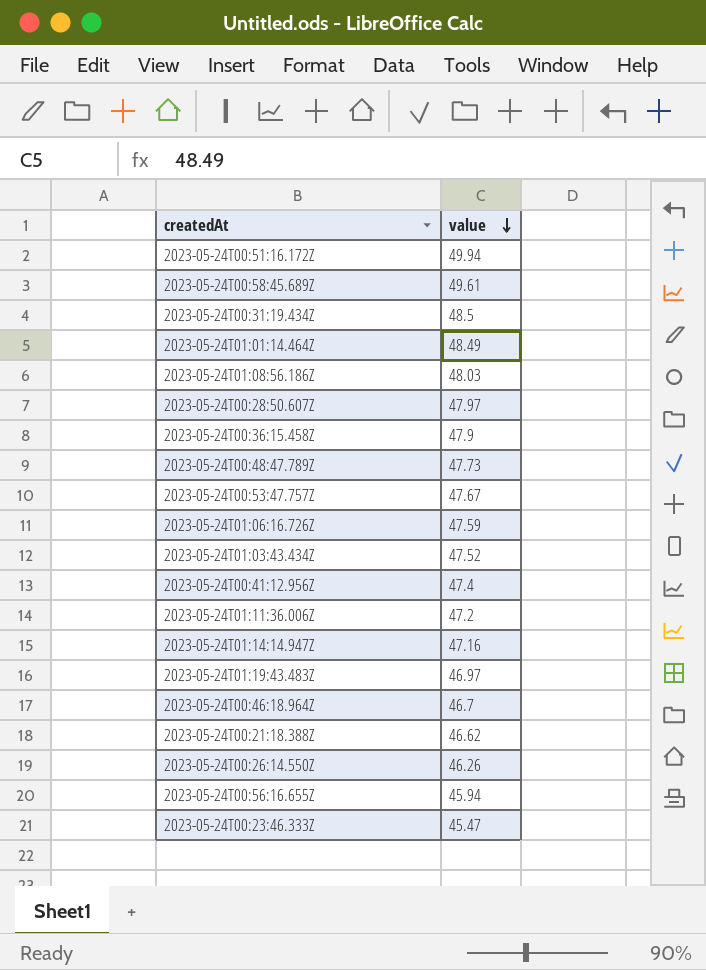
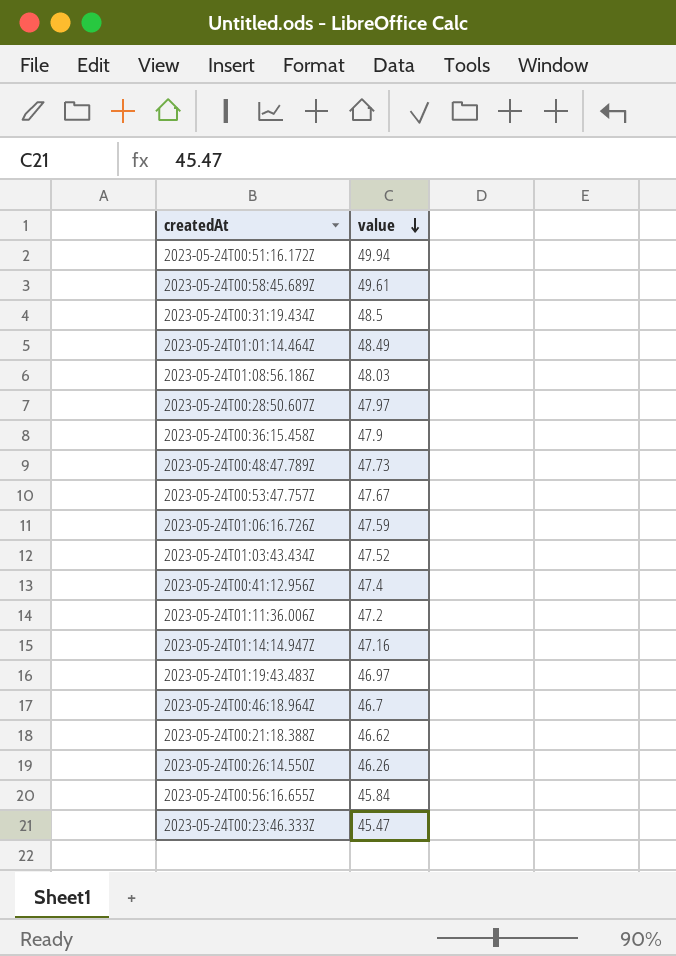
2023-05-24T00:56:16.655Z | value: 45.94 -> 45.84

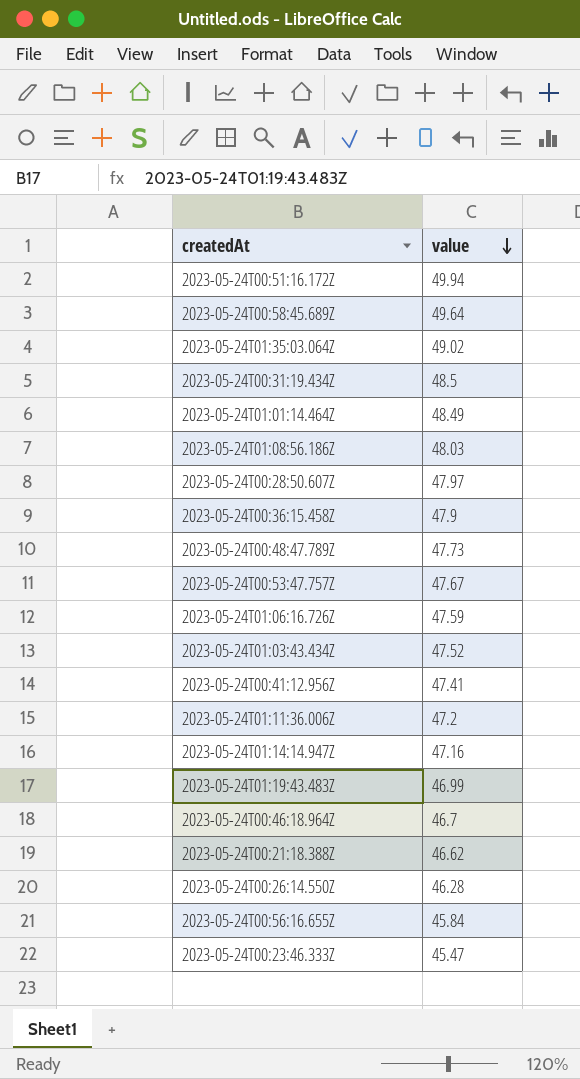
2023-05-24T00:58:45.689Z | value: 49.61 -> 49.64
row 2023-05-24T01:35:03.064Z: none -> 49.02
2023-05-24T00:41:12.956Z | value: 47.4 -> 47.41
2023-05-24T01:19:43.483Z | value: 46.97 -> 46.99
2023-05-24T00:26:14.550Z | value: 46.26 -> 46.28

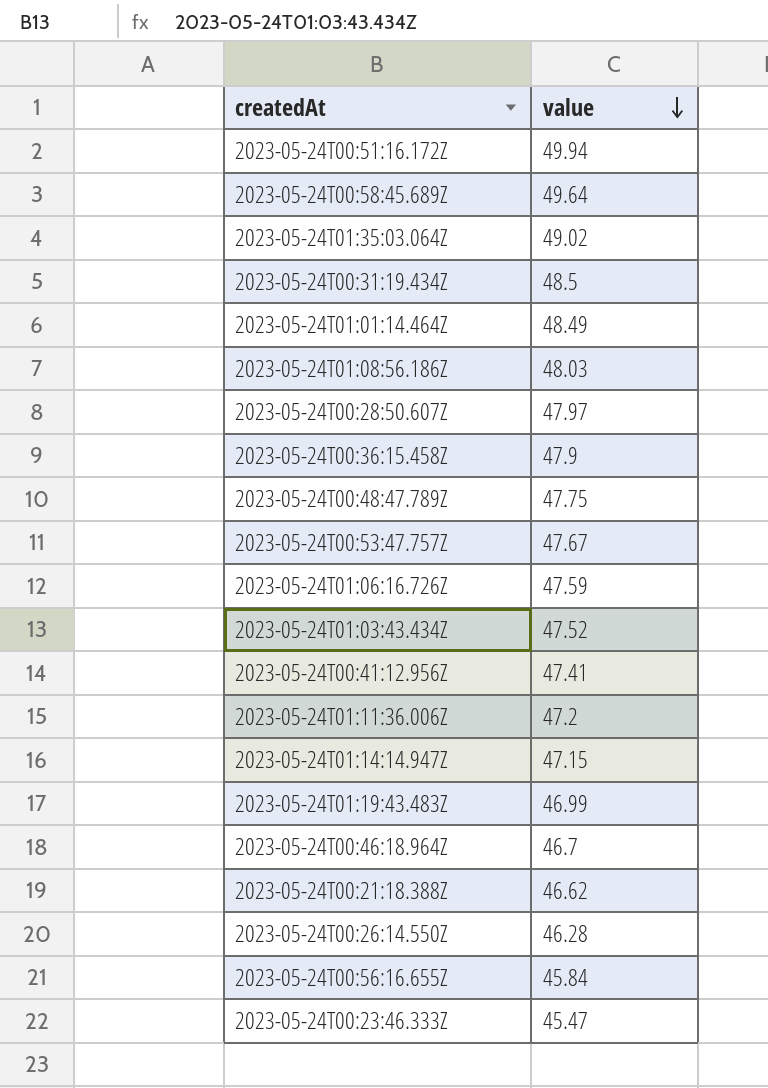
2023-05-24T00:48:47.789Z | value: 47.73 -> 47.75
2023-05-24T01:14:14.947Z | value: 47.16 -> 47.15

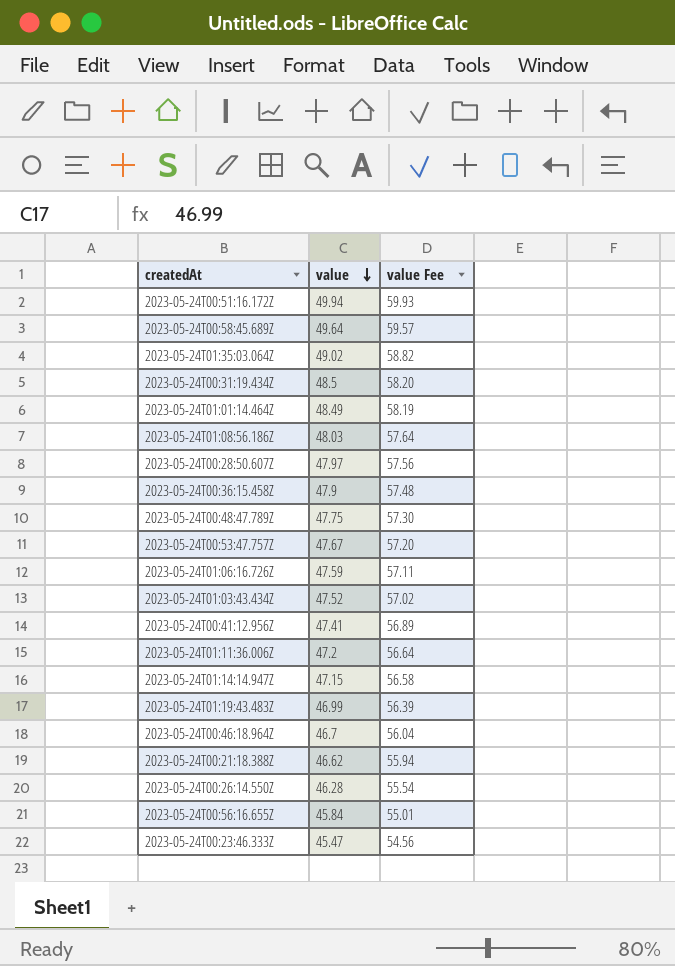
column value Fee | formula: none -> [value] * 1.2

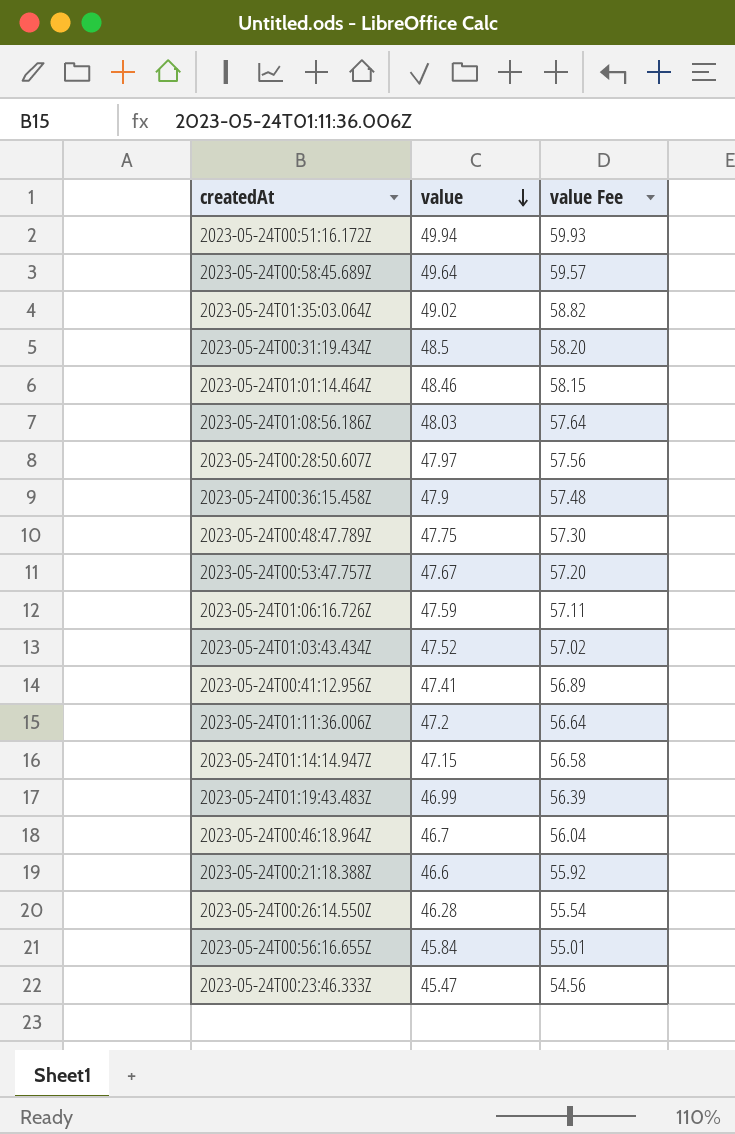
2023-05-24T01:01:14.464Z | value: 48.49 -> 48.46
2023-05-24T01:01:14.464Z | value Fee: 58.19 -> 58.15
2023-05-24T00:21:18.388Z | value: 46.62 -> 46.6
2023-05-24T00:21:18.388Z | value Fee: 55.94 -> 55.92

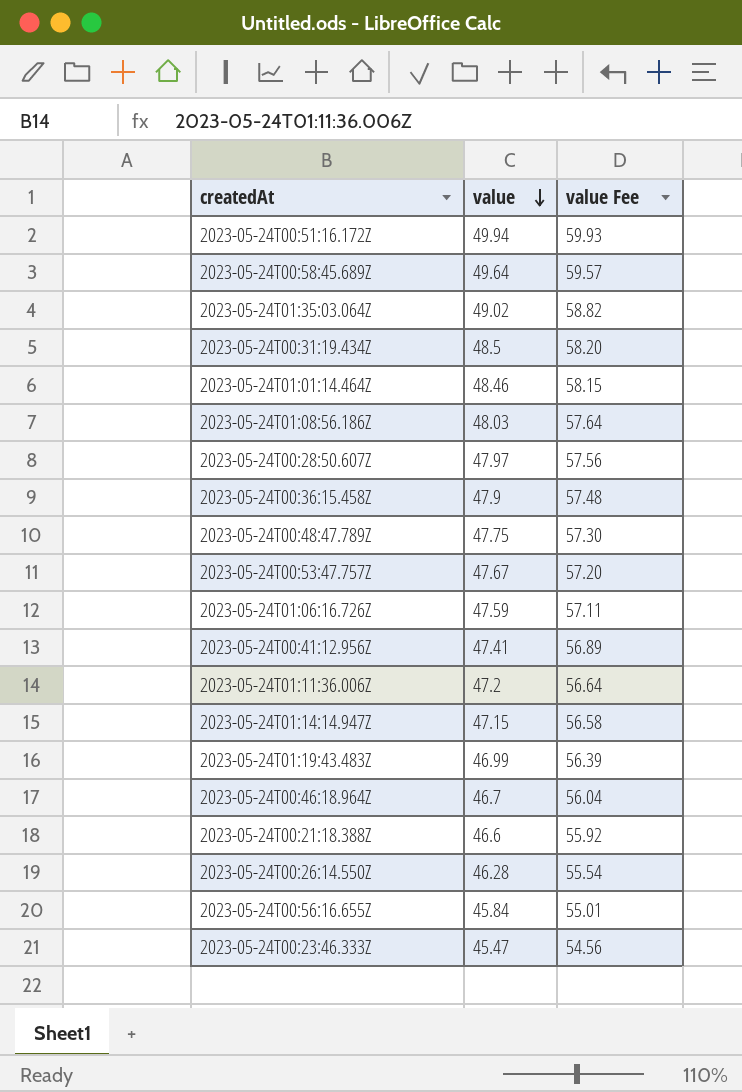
row 2023-05-24T01:03:43.434Z: 47.52 | 57.02 -> none

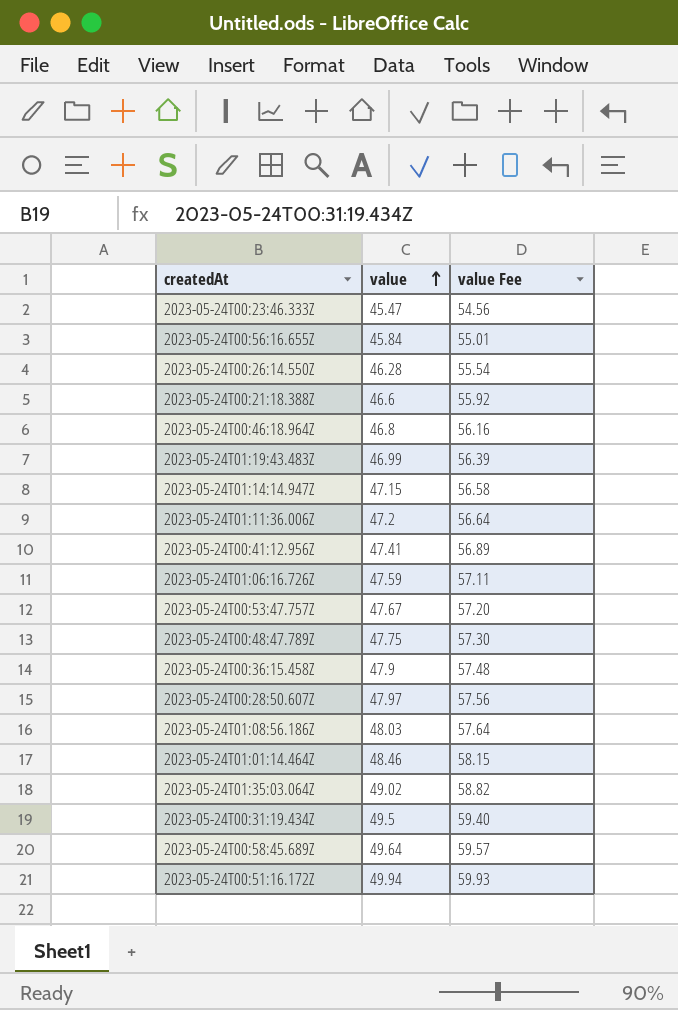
row order: value descending -> value ascending
2023-05-24T00:46:18.964Z | value: 46.7 -> 46.8
2023-05-24T00:46:18.964Z | value Fee: 56.04 -> 56.16
2023-05-24T00:31:19.434Z | value: 48.5 -> 49.5
2023-05-24T00:31:19.434Z | value Fee: 58.20 -> 59.40

